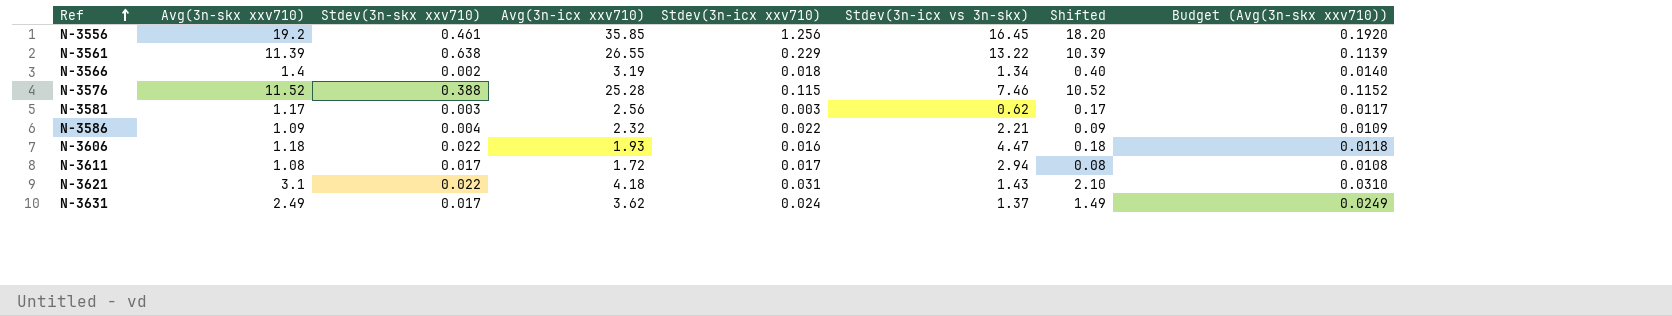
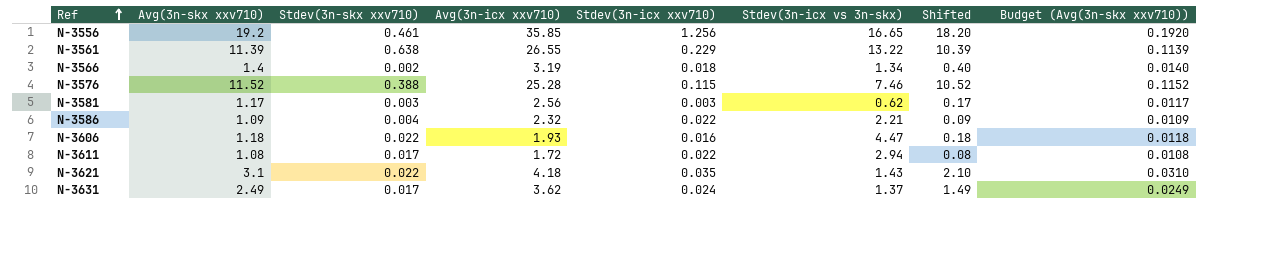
N-3556 | Stdev(3n-icx vs 3n-skx): 16.45 -> 16.65
N-3611 | Stdev(3n-icx xxv710): 0.017 -> 0.022
N-3621 | Stdev(3n-icx xxv710): 0.031 -> 0.035

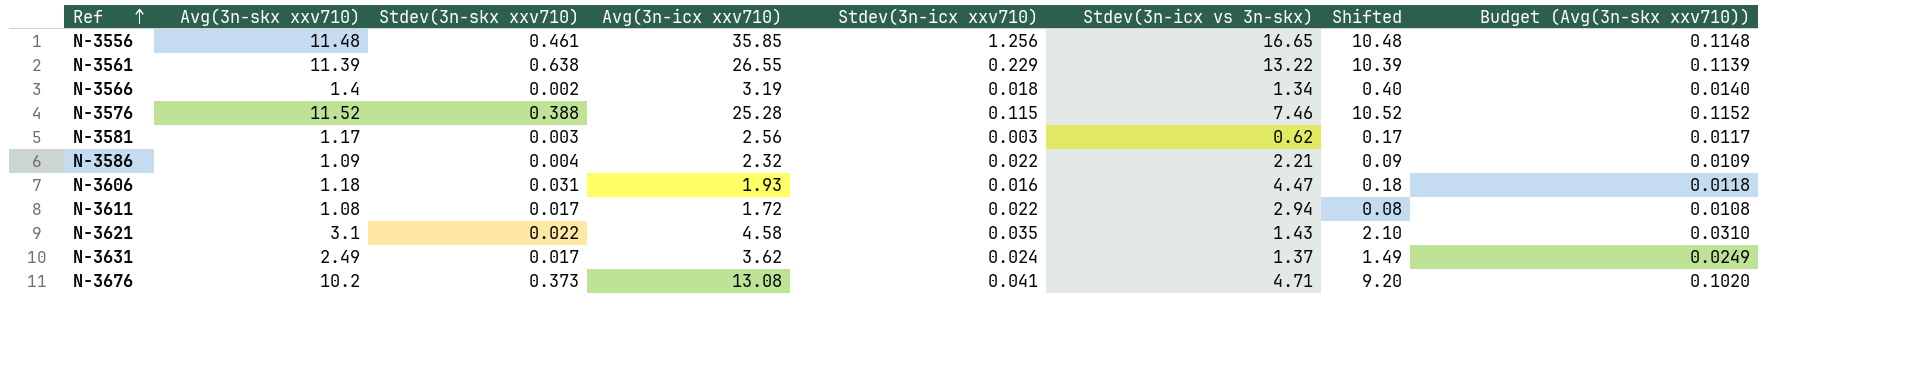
N-3556 | Avg(3n-skx xxv710): 19.2 -> 11.48
N-3556 | Shifted: 18.20 -> 10.48
N-3556 | Budget (Avg(3n-skx xxv710)): 0.1920 -> 0.1148
N-3606 | Stdev(3n-skx xxv710): 0.022 -> 0.031
N-3621 | Avg(3n-icx xxv710): 4.18 -> 4.58
row N-3676: none -> 10.2 | 0.373 | 13.08 | 0.041 | 4.71 | 9.20 | 0.1020

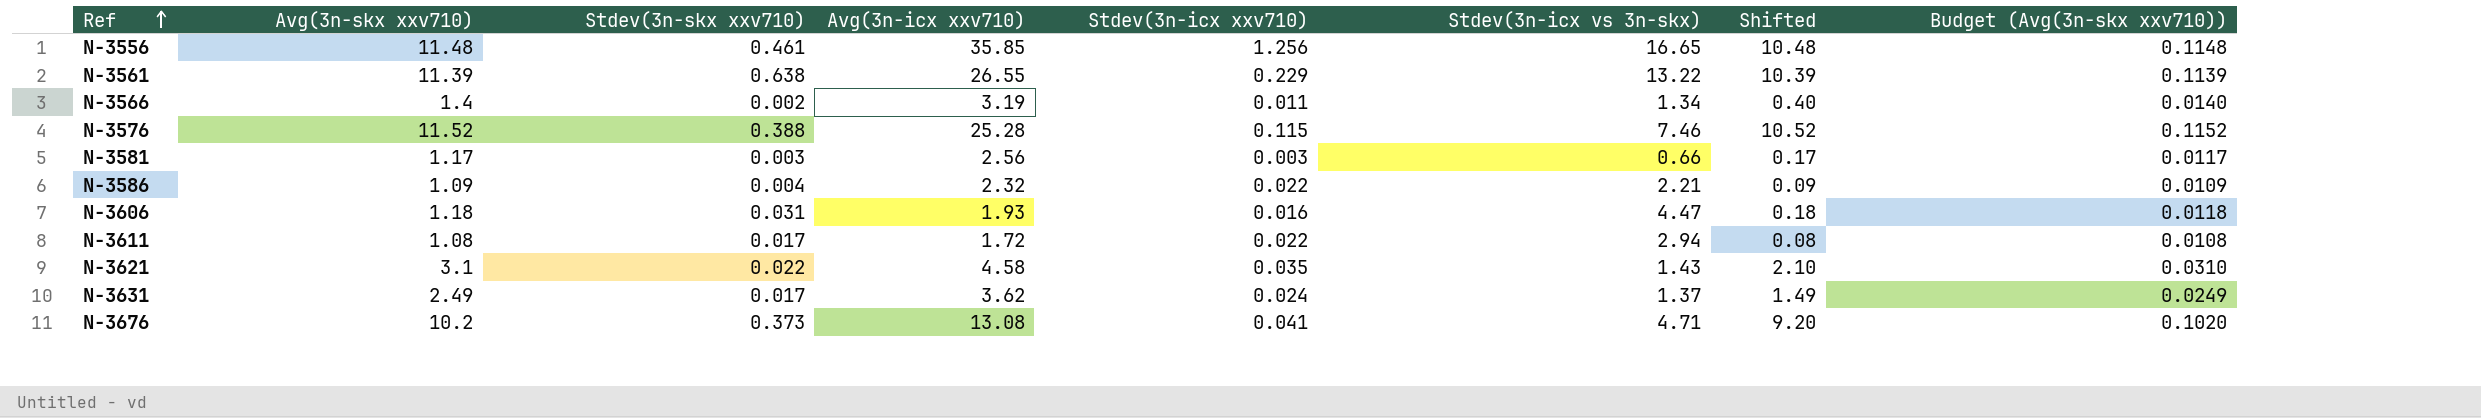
N-3566 | Stdev(3n-icx xxv710): 0.018 -> 0.011
N-3581 | Stdev(3n-icx vs 3n-skx): 0.62 -> 0.66

